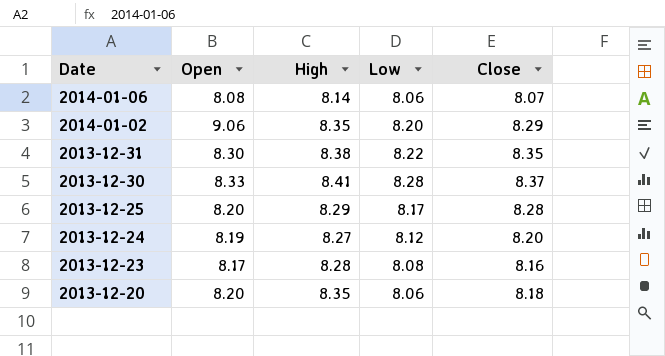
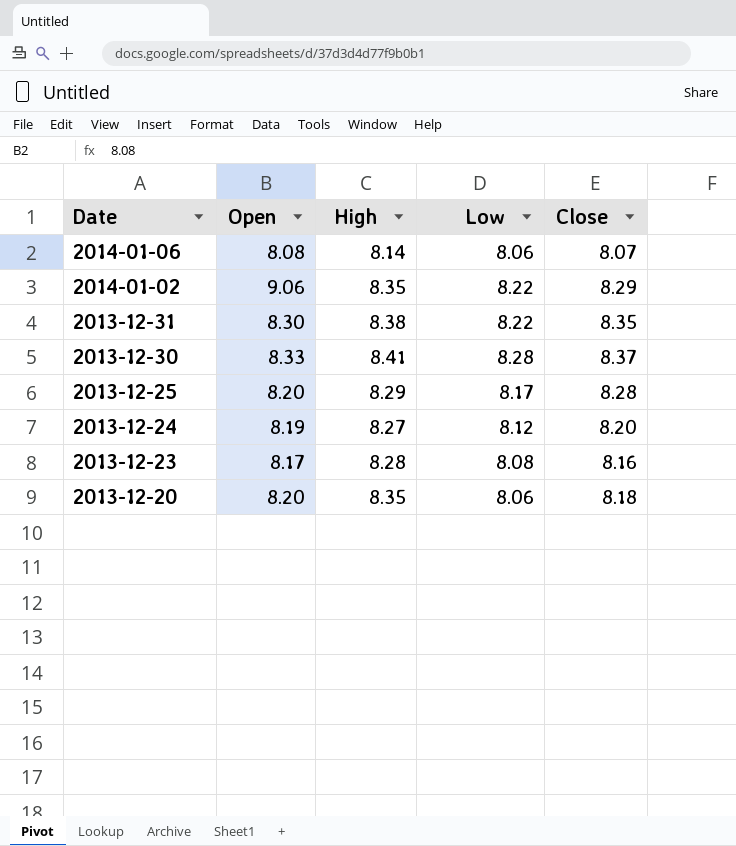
2014-01-02 | Low: 8.20 -> 8.22

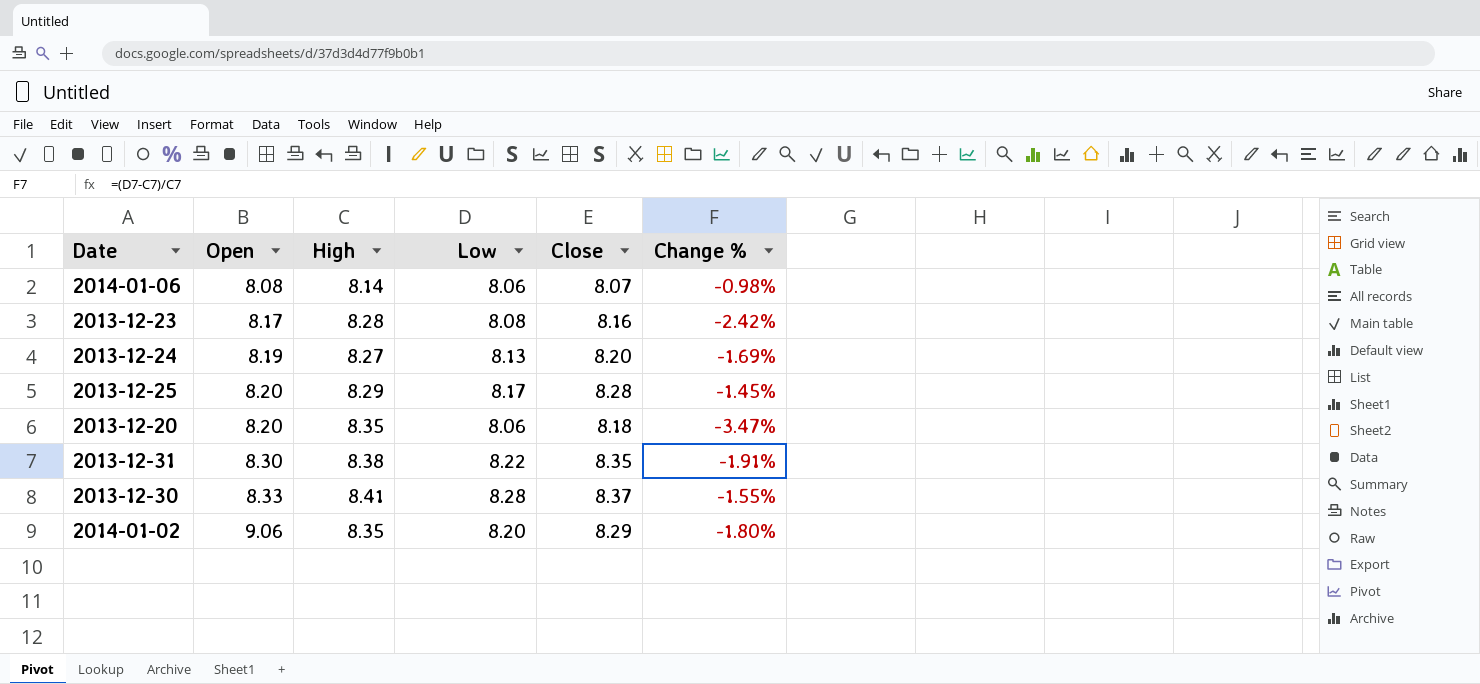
row order: Date descending -> Open ascending
column Change % | formula: none -> ([Low] - [High]) / [High]
2013-12-24 | Low: 8.12 -> 8.13
2014-01-02 | Low: 8.22 -> 8.20

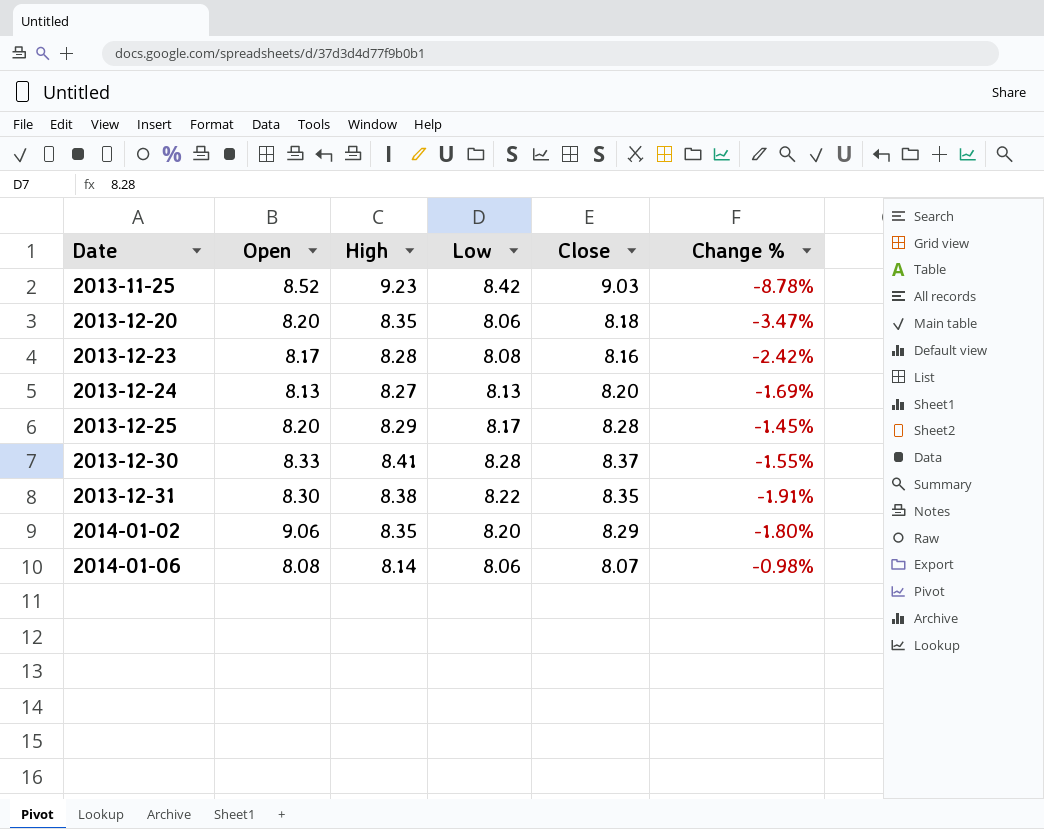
row order: Open ascending -> Date ascending
row 2013-11-25: none -> 8.52 | 9.23 | 8.42 | 9.03 | -8.78%
2013-12-24 | Open: 8.19 -> 8.13

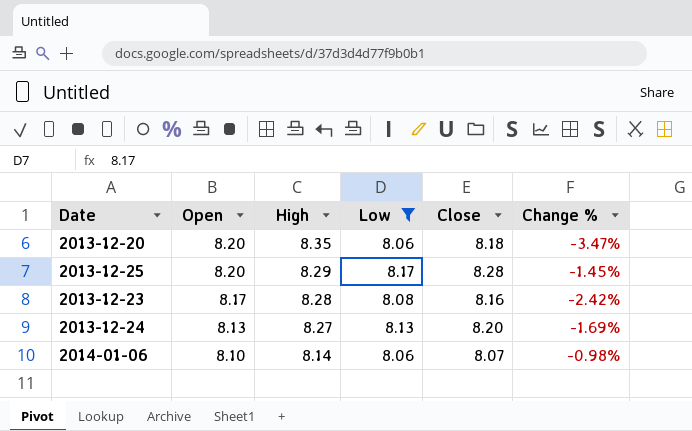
filter: none -> Low <= 8.17
row order: Date ascending -> Open descending
2014-01-06 | Open: 8.08 -> 8.10

